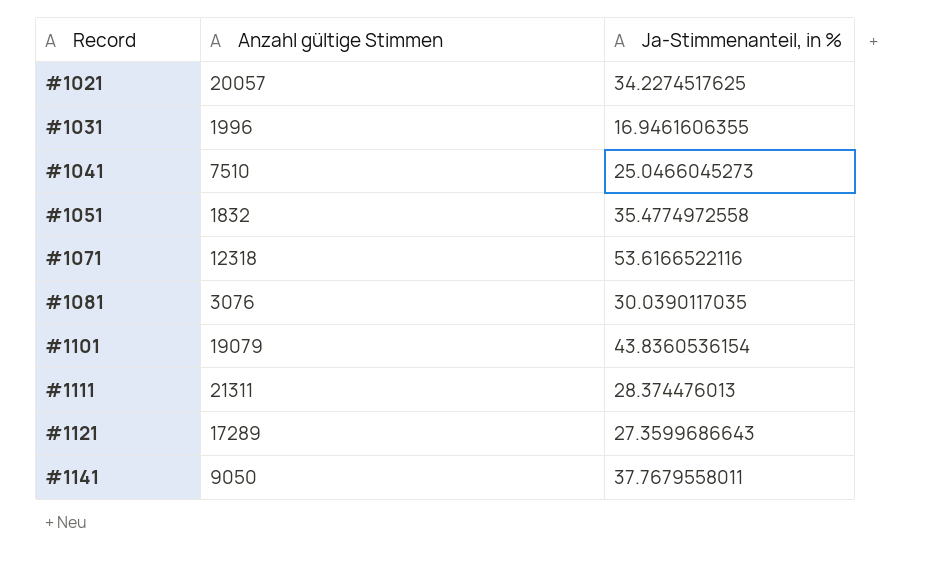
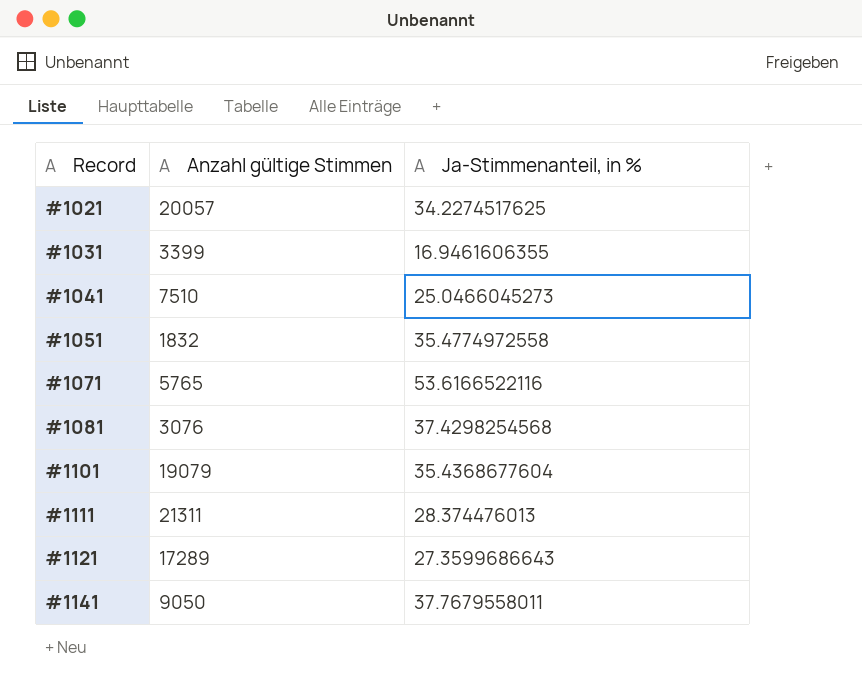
#1031 | Anzahl gültige Stimmen: 1996 -> 3399
#1071 | Anzahl gültige Stimmen: 12318 -> 5765
#1081 | Ja-Stimmenanteil, in %: 30.0390117035 -> 37.4298254568
#1101 | Ja-Stimmenanteil, in %: 43.8360536154 -> 35.4368677604

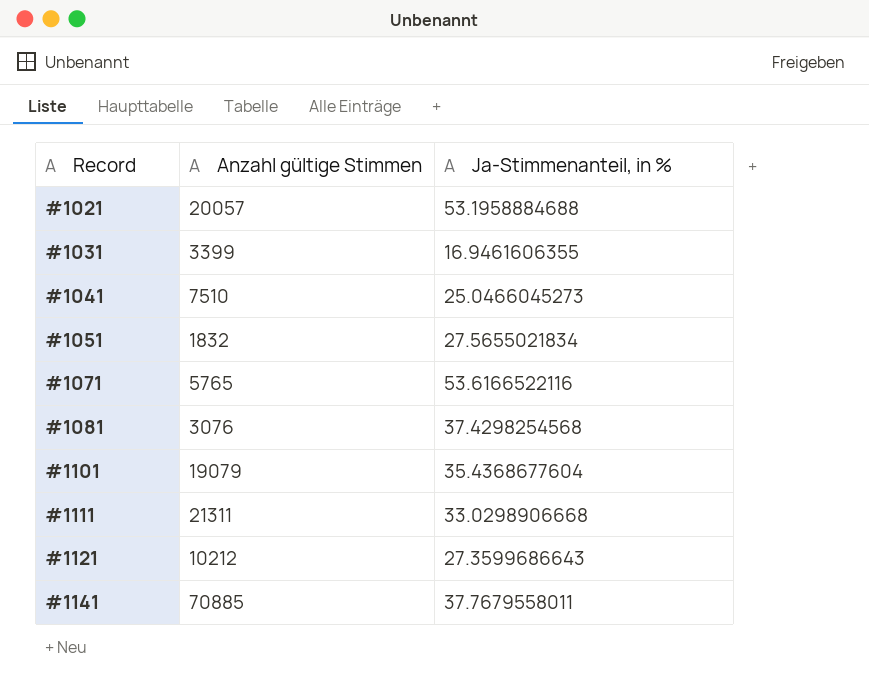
#1021 | Ja-Stimmenanteil, in %: 34.2274517625 -> 53.1958884688
#1051 | Ja-Stimmenanteil, in %: 35.4774972558 -> 27.5655021834
#1111 | Ja-Stimmenanteil, in %: 28.374476013 -> 33.0298906668
#1121 | Anzahl gültige Stimmen: 17289 -> 10212
#1141 | Anzahl gültige Stimmen: 9050 -> 70885

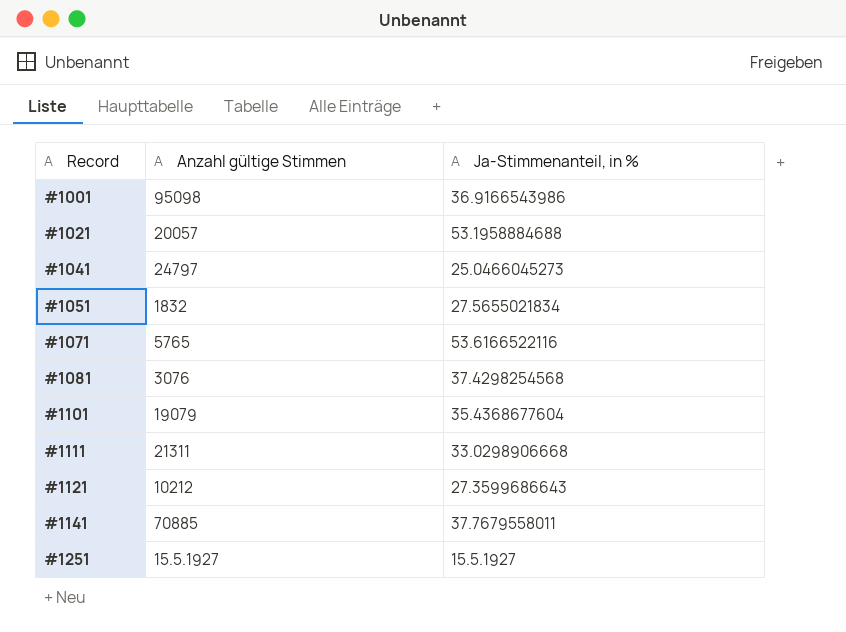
row #1031: 3399 | 16.9461606355 -> none
row #1001: none -> 95098 | 36.9166543986
#1041 | Anzahl gültige Stimmen: 7510 -> 24797
row #1251: none -> 15.5.1927 | 15.5.1927

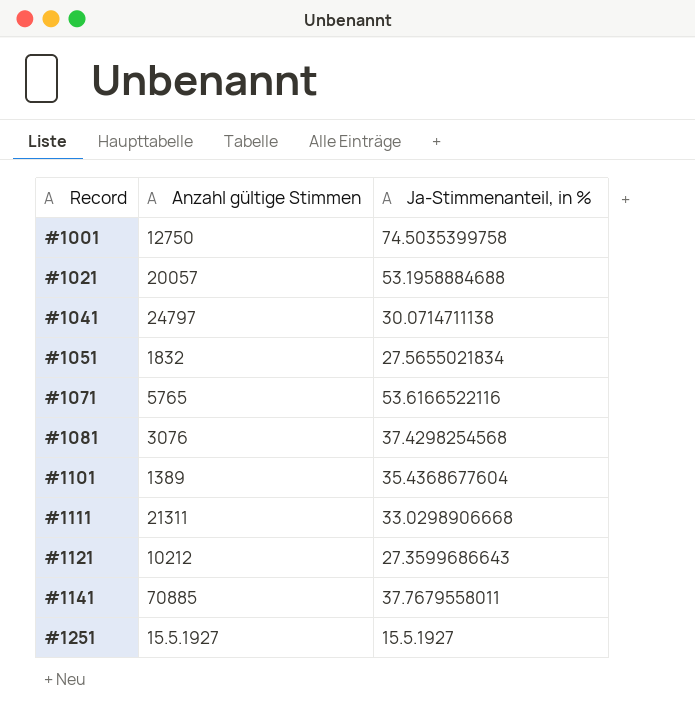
#1001 | Anzahl gültige Stimmen: 95098 -> 12750
#1001 | Ja-Stimmenanteil, in %: 36.9166543986 -> 74.5035399758
#1041 | Ja-Stimmenanteil, in %: 25.0466045273 -> 30.0714711138
#1101 | Anzahl gültige Stimmen: 19079 -> 1389

